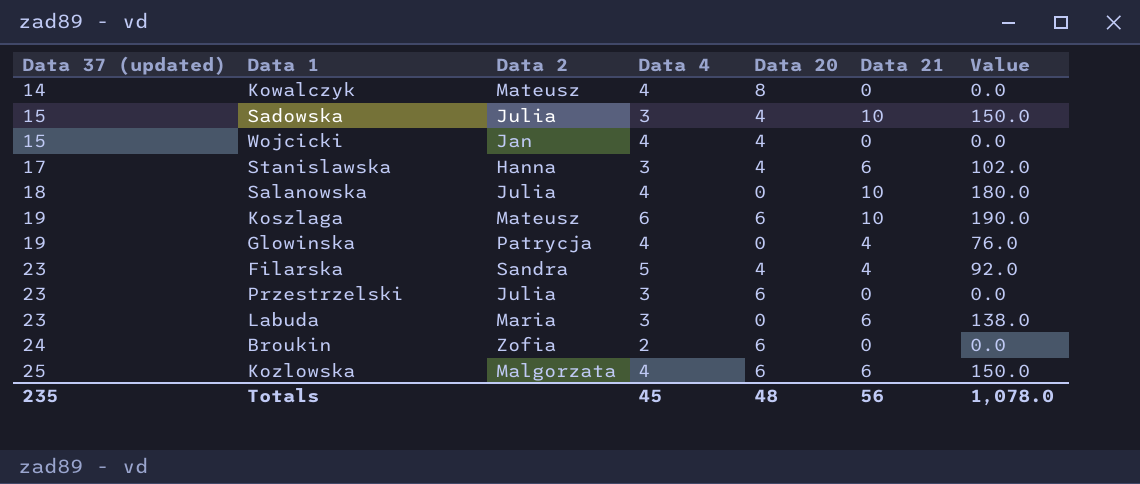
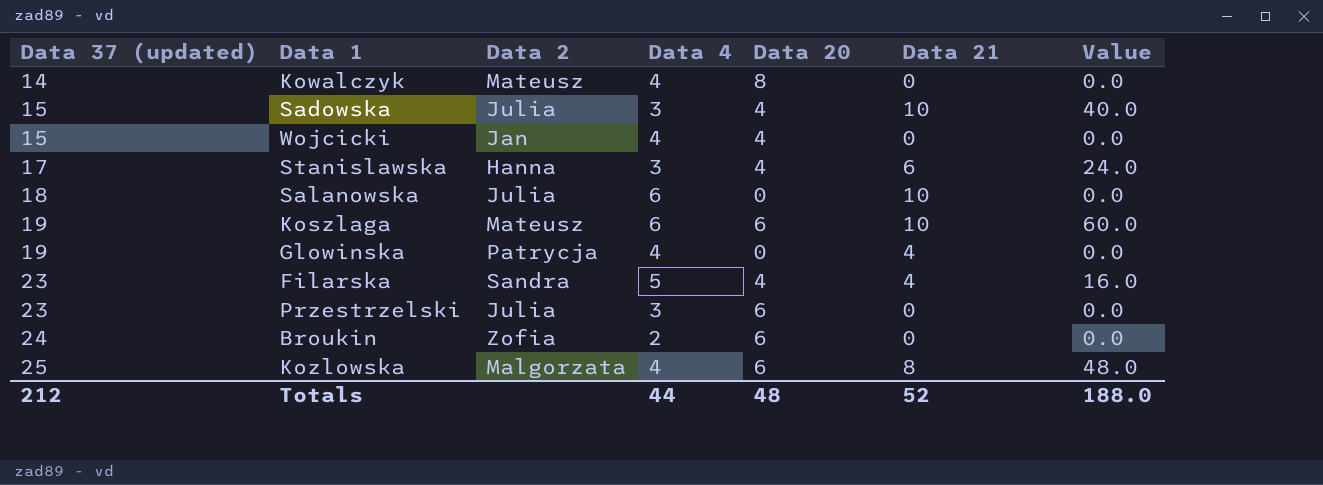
column Value | formula: [Data 37 (updated)] * [Data 21] -> [Data 20] * [Data 21]
row Labuda: 23 | Maria | 3 | 0 | 6 | 138.0 -> none
Salanowska | Data 4: 4 -> 6
Kozlowska | Data 21: 6 -> 8
Totals | Data 37 (updated): 235 -> 212
Totals | Data 4: 45 -> 44
Totals | Data 21: 56 -> 52
Totals | Value: 1,078.0 -> 188.0

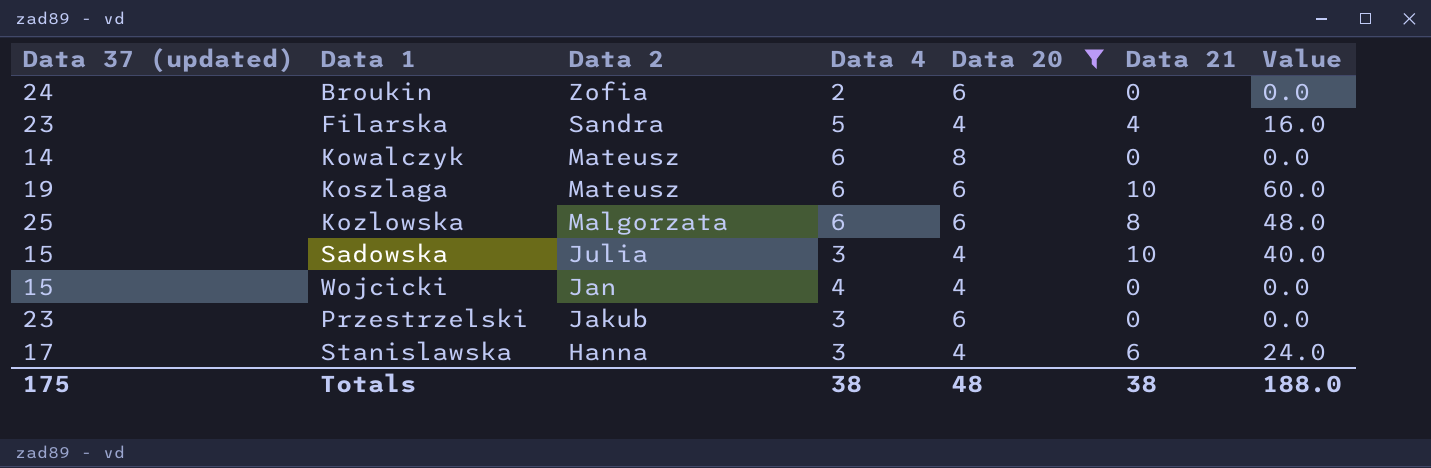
filter: none -> Data 20 != 0
row order: Data 37 (updated) ascending -> Data 2 descending
Kowalczyk | Data 4: 4 -> 6
Kozlowska | Data 4: 4 -> 6
Przestrzelski | Data 2: Julia -> Jakub
Totals | Data 37 (updated): 212 -> 175
Totals | Data 4: 44 -> 38
Totals | Data 21: 52 -> 38

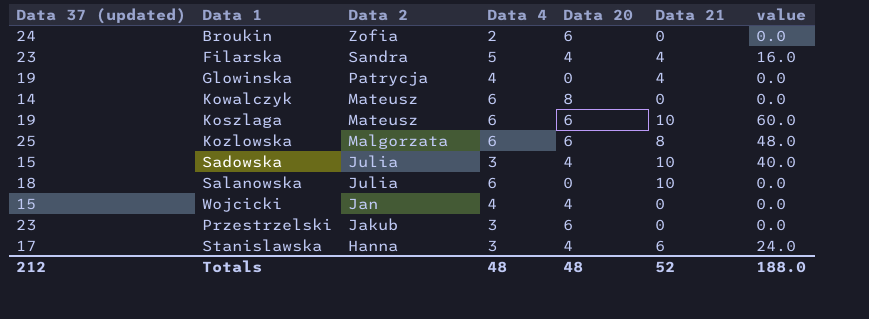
filter: Data 20 != 0 -> none
column name: Value -> value
Totals | Data 37 (updated): 175 -> 212
Totals | Data 4: 38 -> 48
Totals | Data 21: 38 -> 52

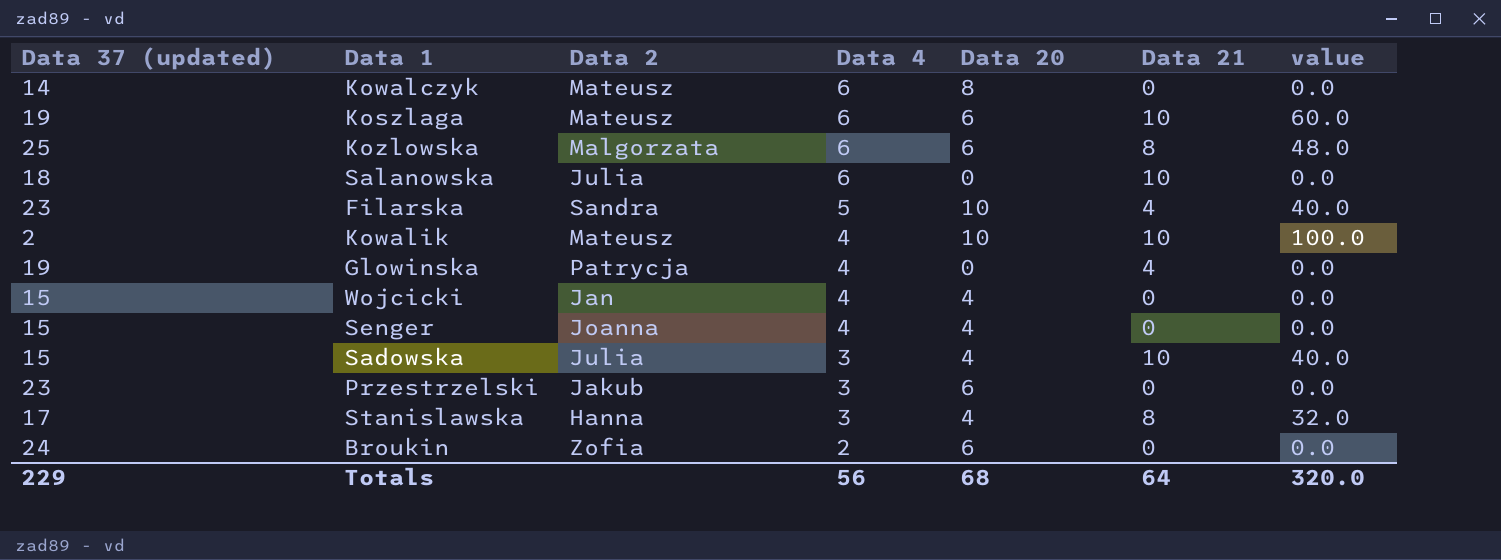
row order: Data 2 descending -> Data 4 descending
Filarska | Data 20: 4 -> 10
Filarska | value: 16.0 -> 40.0
row Kowalik: none -> 2 | Mateusz | 4 | 10 | 10 | 100.0
row Senger: none -> 15 | Joanna | 4 | 4 | 0 | 0.0
Stanislawska | Data 21: 6 -> 8
Stanislawska | value: 24.0 -> 32.0
Totals | Data 37 (updated): 212 -> 229
Totals | Data 4: 48 -> 56
Totals | Data 20: 48 -> 68
Totals | Data 21: 52 -> 64
Totals | value: 188.0 -> 320.0

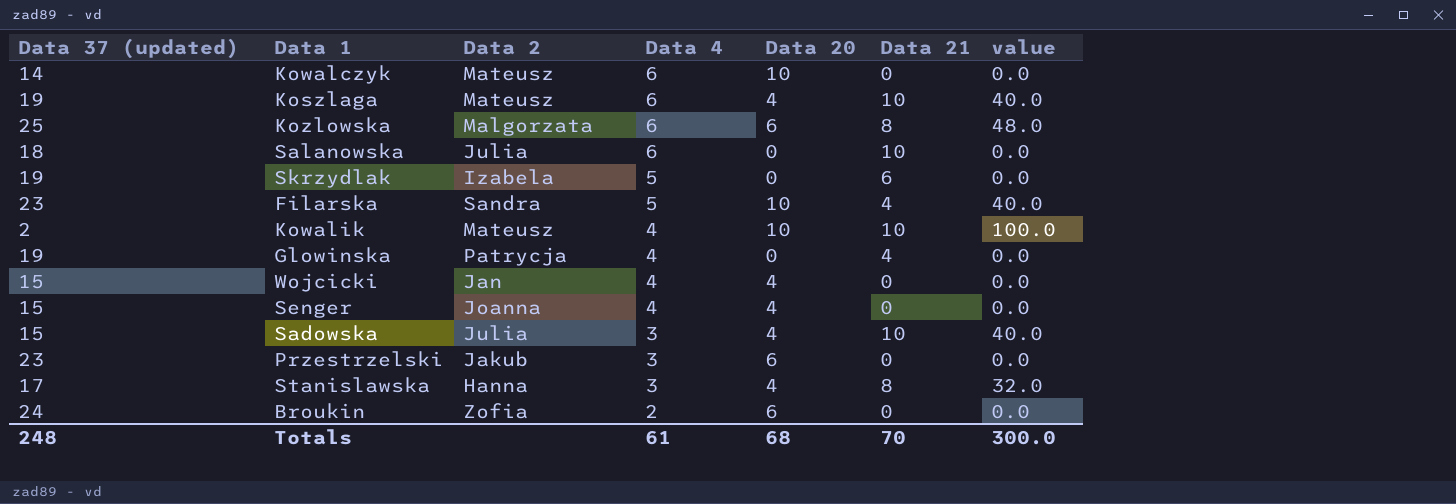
Kowalczyk | Data 20: 8 -> 10
Koszlaga | Data 20: 6 -> 4
Koszlaga | value: 60.0 -> 40.0
row Skrzydlak: none -> 19 | Izabela | 5 | 0 | 6 | 0.0
Totals | Data 37 (updated): 229 -> 248
Totals | Data 4: 56 -> 61
Totals | Data 21: 64 -> 70
Totals | value: 320.0 -> 300.0

